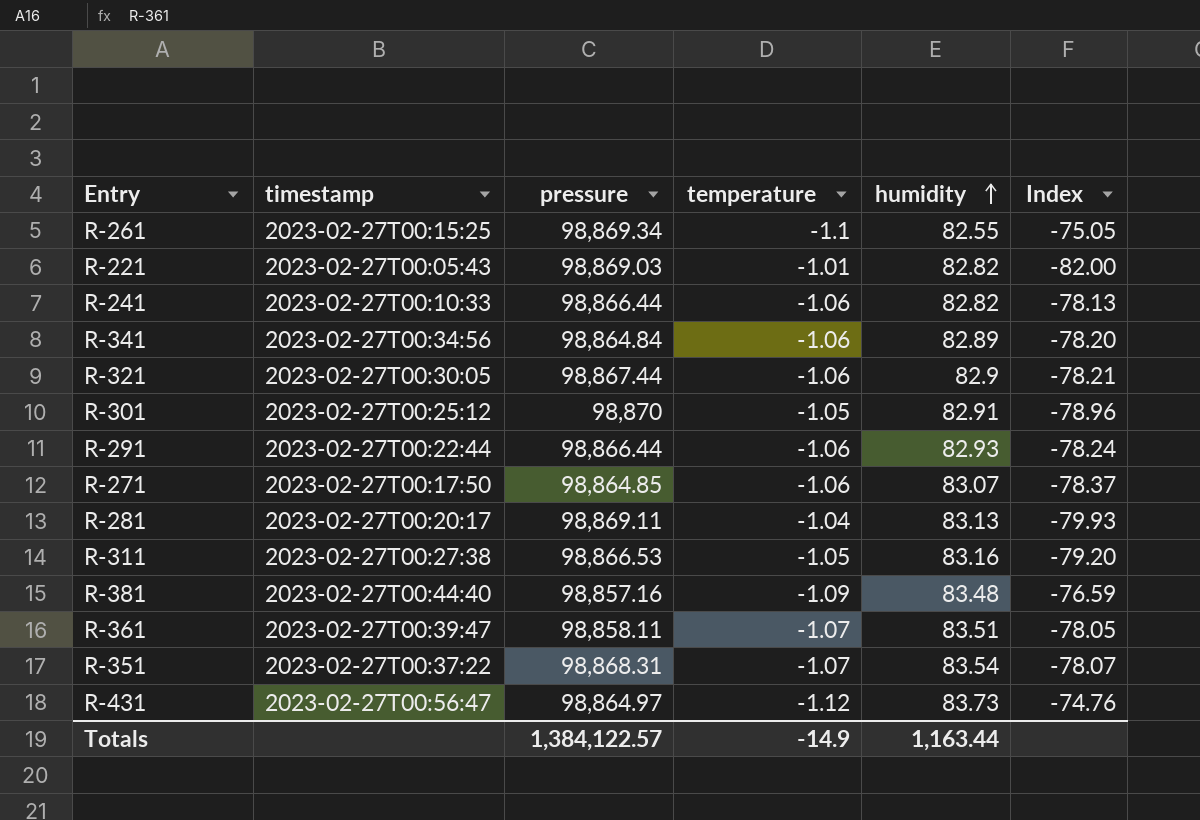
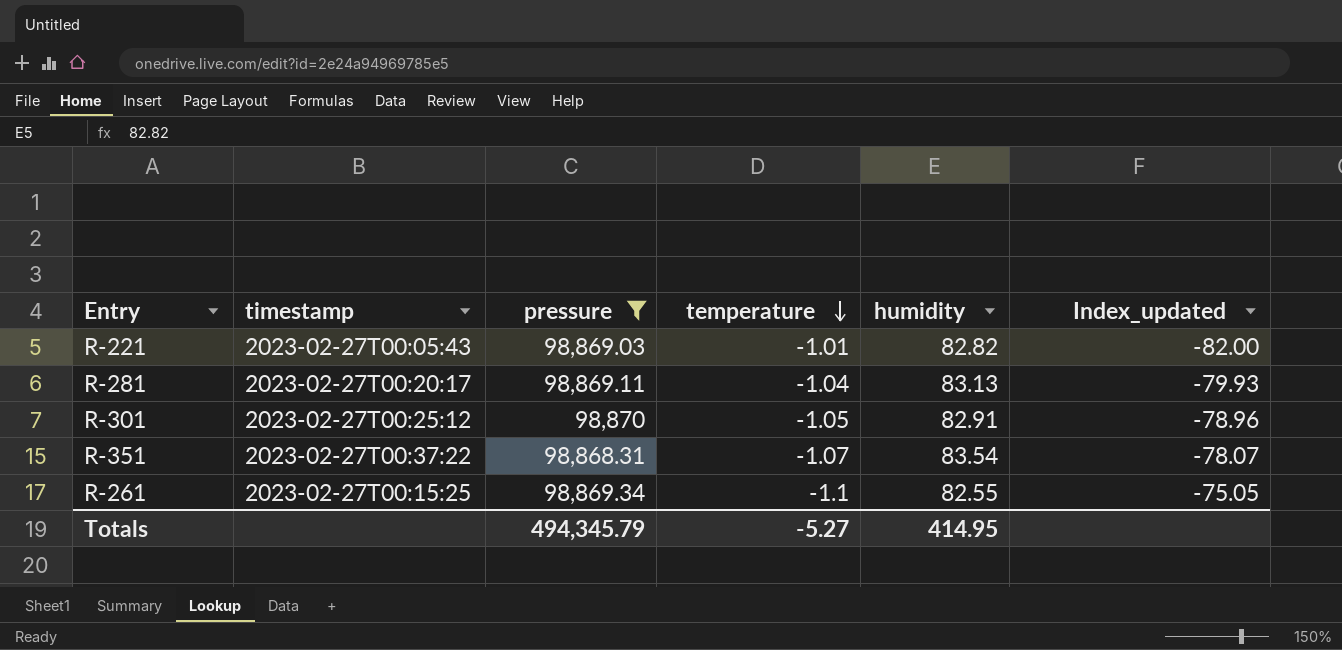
filter: none -> pressure >= 98,868.31
row order: humidity ascending -> temperature descending
column name: Index -> Index_updated
Totals | pressure: 1,384,122.57 -> 494,345.79
Totals | temperature: -14.9 -> -5.27
Totals | humidity: 1,163.44 -> 414.95

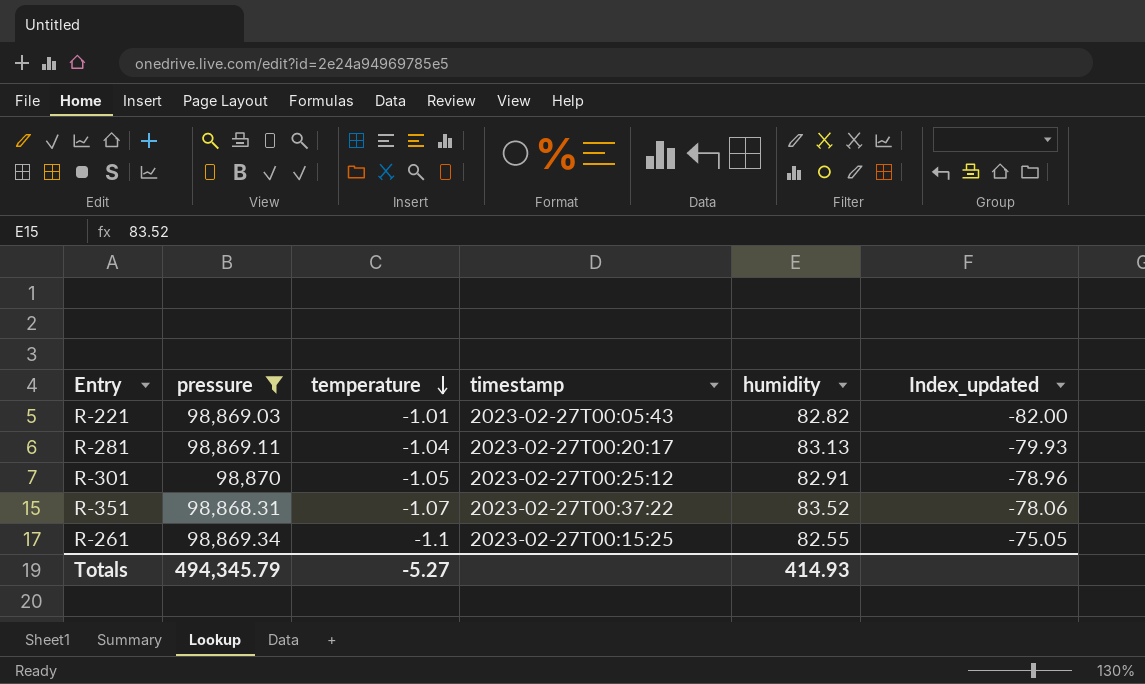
column timestamp | position: 2 -> 4
R-351 | humidity: 83.54 -> 83.52
R-351 | Index_updated: -78.07 -> -78.06
Totals | humidity: 414.95 -> 414.93

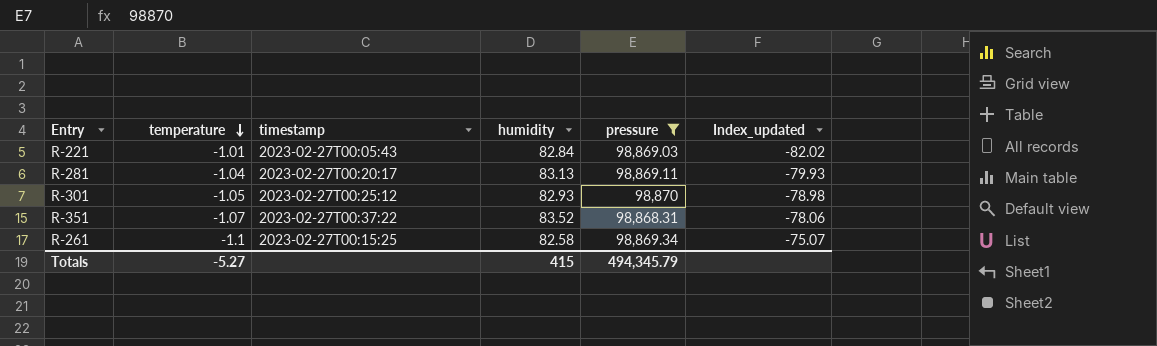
column pressure | position: 2 -> 5
R-221 | humidity: 82.82 -> 82.84
R-221 | Index_updated: -82.00 -> -82.02
R-301 | humidity: 82.91 -> 82.93
R-301 | Index_updated: -78.96 -> -78.98
R-261 | humidity: 82.55 -> 82.58
R-261 | Index_updated: -75.05 -> -75.07
Totals | humidity: 414.93 -> 415

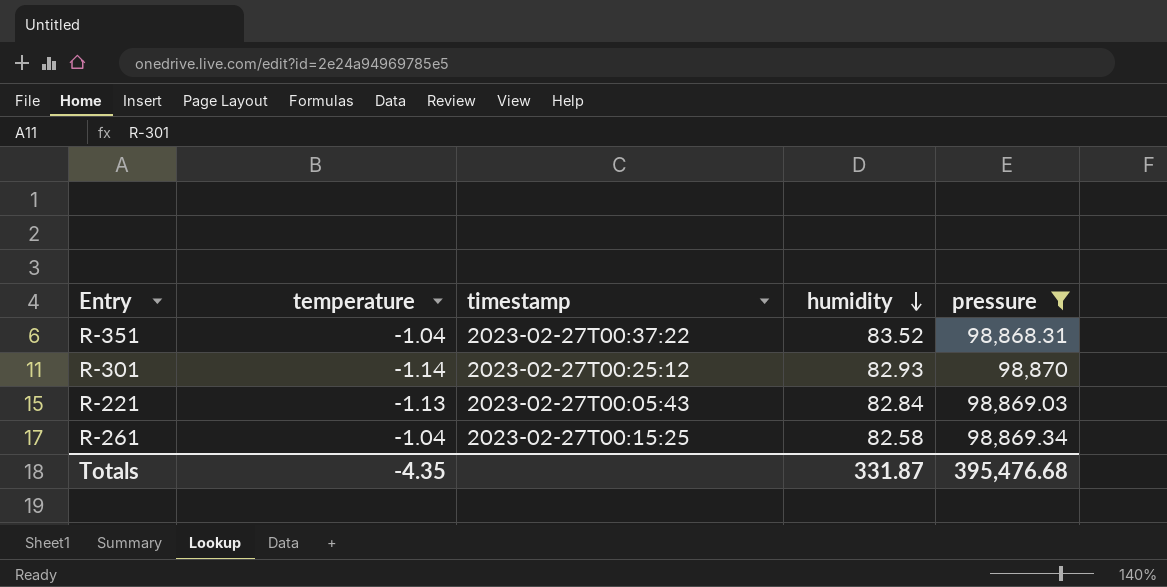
row order: temperature descending -> humidity descending
column Index_updated | formula: [humidity] / [temperature] -> none
row R-281: -1.04 | 2023-02-27T00:20:17 | 83.13 | 98,869.11 | -79.93 -> none
R-351 | temperature: -1.07 -> -1.04
R-301 | temperature: -1.05 -> -1.14
R-221 | temperature: -1.01 -> -1.13
R-261 | temperature: -1.1 -> -1.04
Totals | temperature: -5.27 -> -4.35
Totals | humidity: 415 -> 331.87
Totals | pressure: 494,345.79 -> 395,476.68

